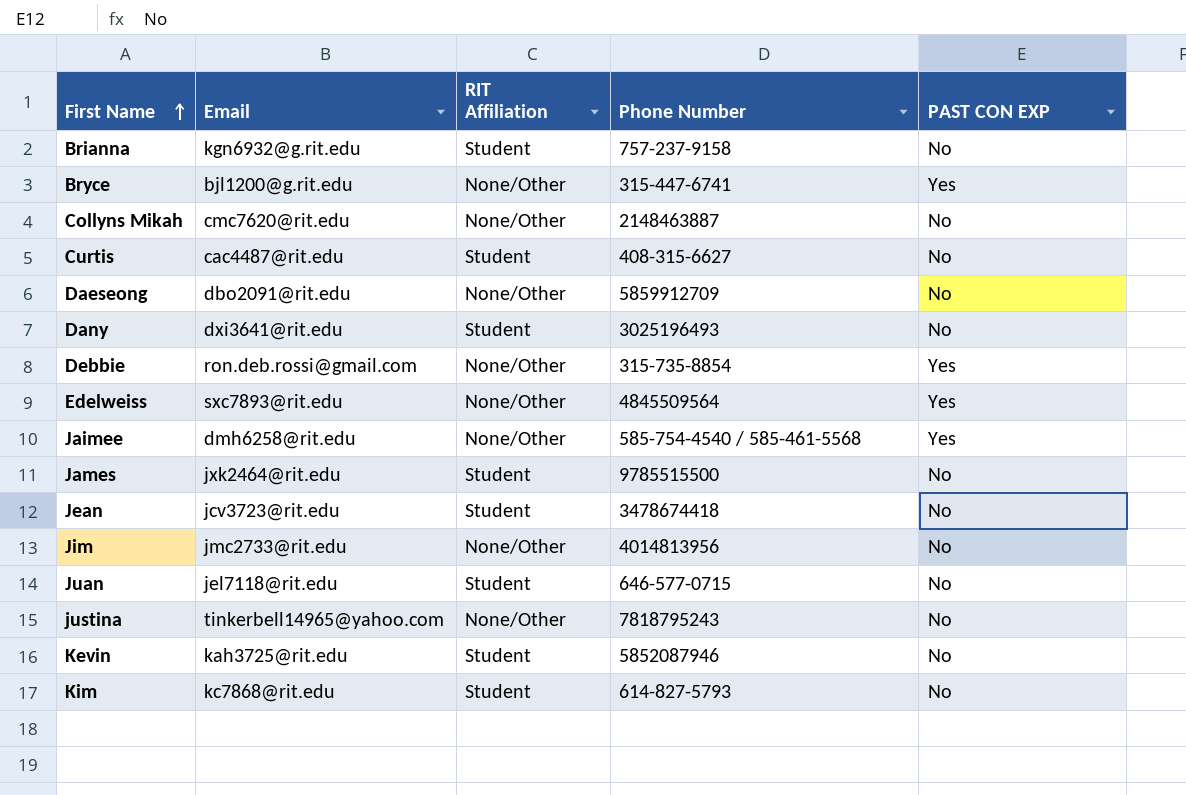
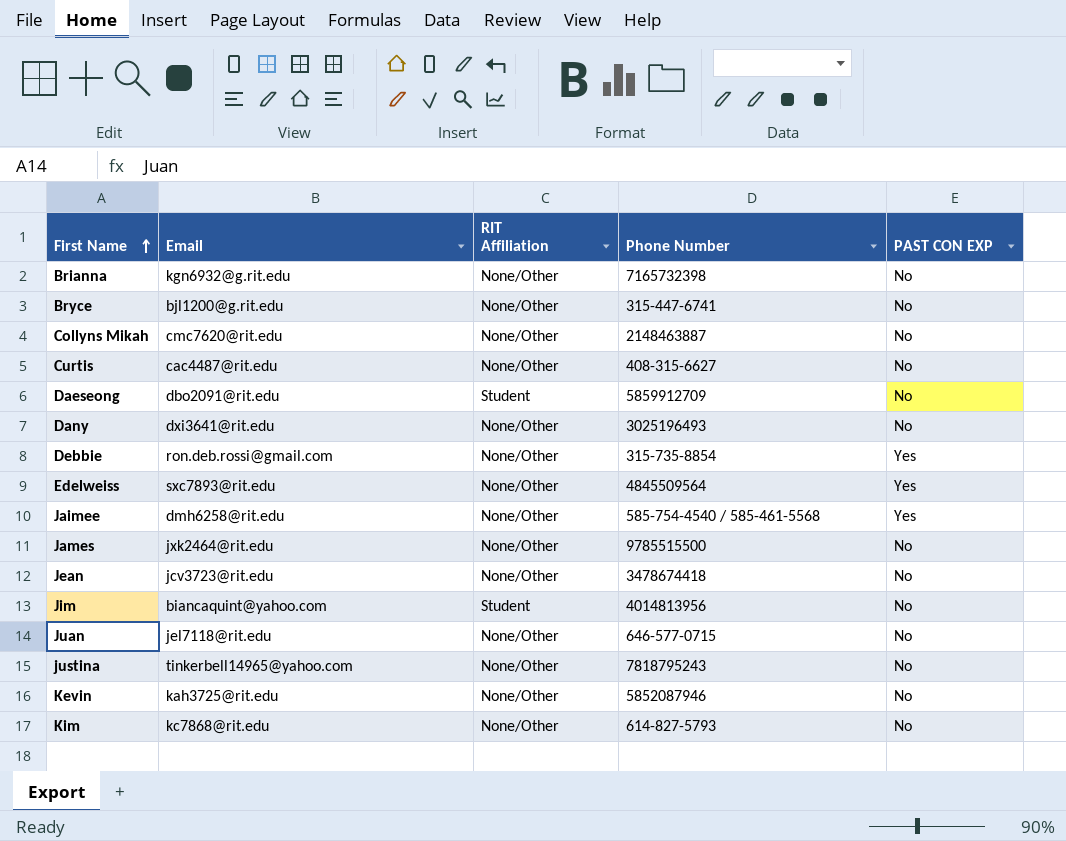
Brianna | RIT Affiliation: Student -> None/Other
Brianna | Phone Number: 757-237-9158 -> 7165732398
Bryce | PAST CON EXP: Yes -> No
Curtis | RIT Affiliation: Student -> None/Other
Daeseong | RIT Affiliation: None/Other -> Student
Dany | RIT Affiliation: Student -> None/Other
James | RIT Affiliation: Student -> None/Other
Jean | RIT Affiliation: Student -> None/Other
Jim | Email: jmc2733@rit.edu -> biancaquint@yahoo.com
Jim | RIT Affiliation: None/Other -> Student
Juan | RIT Affiliation: Student -> None/Other
Kevin | RIT Affiliation: Student -> None/Other
Kim | RIT Affiliation: Student -> None/Other

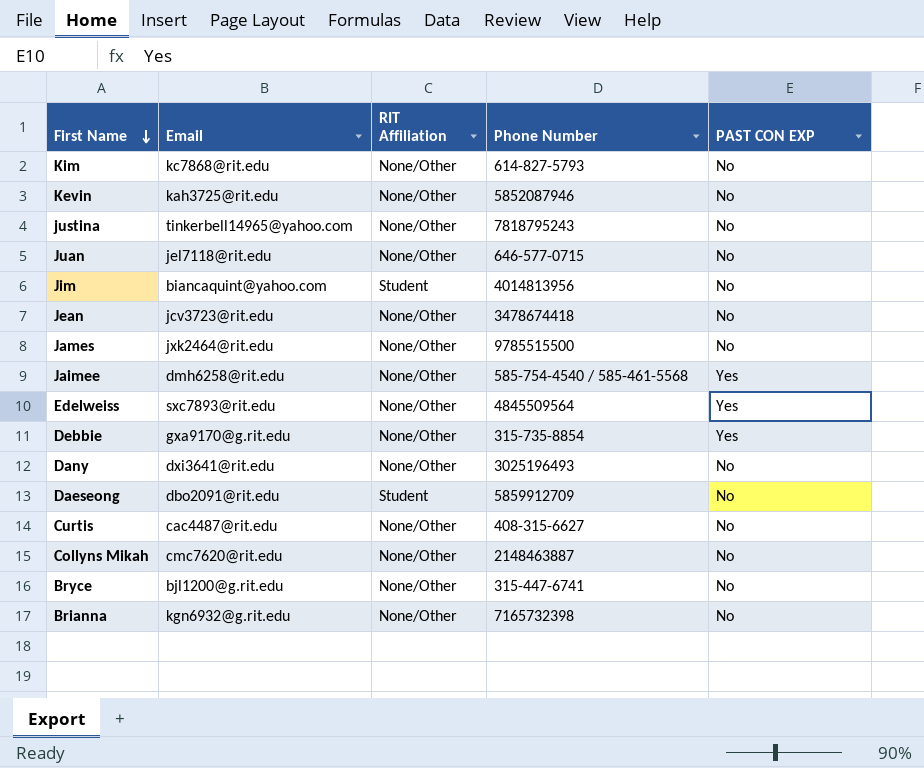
row order: First Name ascending -> First Name descending
Debbie | Email: ron.deb.rossi@gmail.com -> gxa9170@g.rit.edu

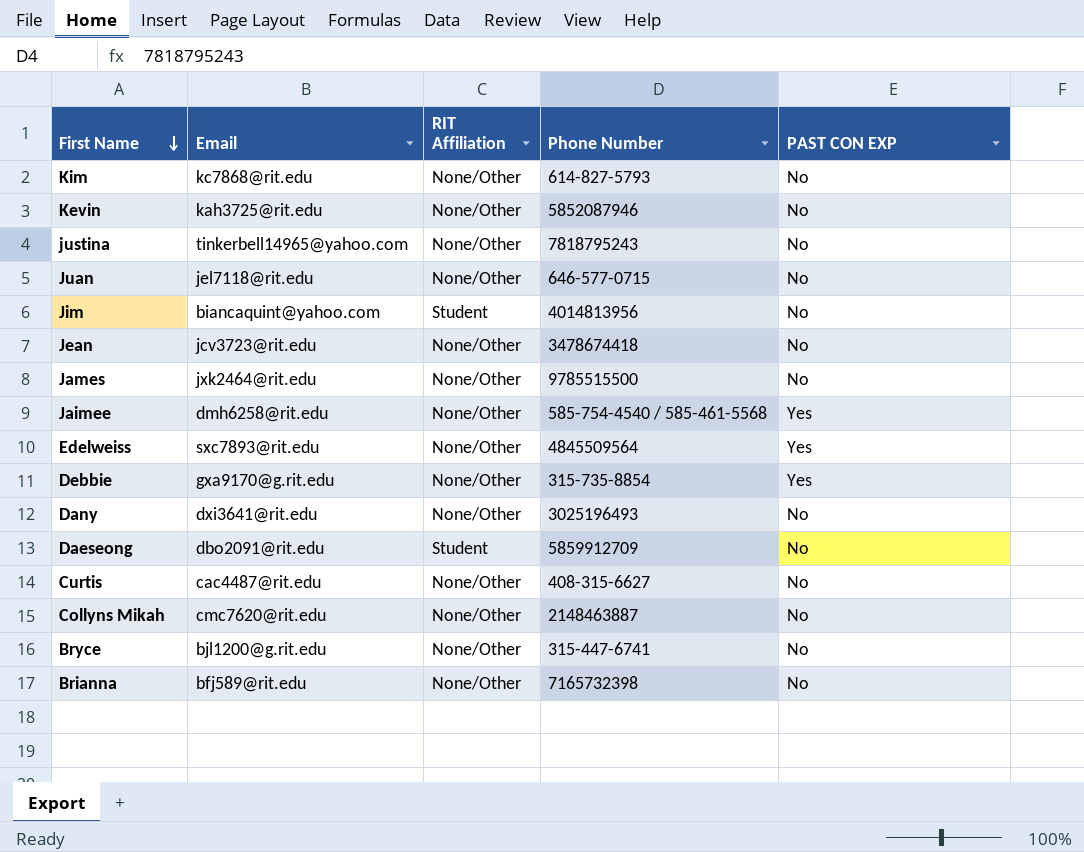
Brianna | Email: kgn6932@g.rit.edu -> bfj589@rit.edu

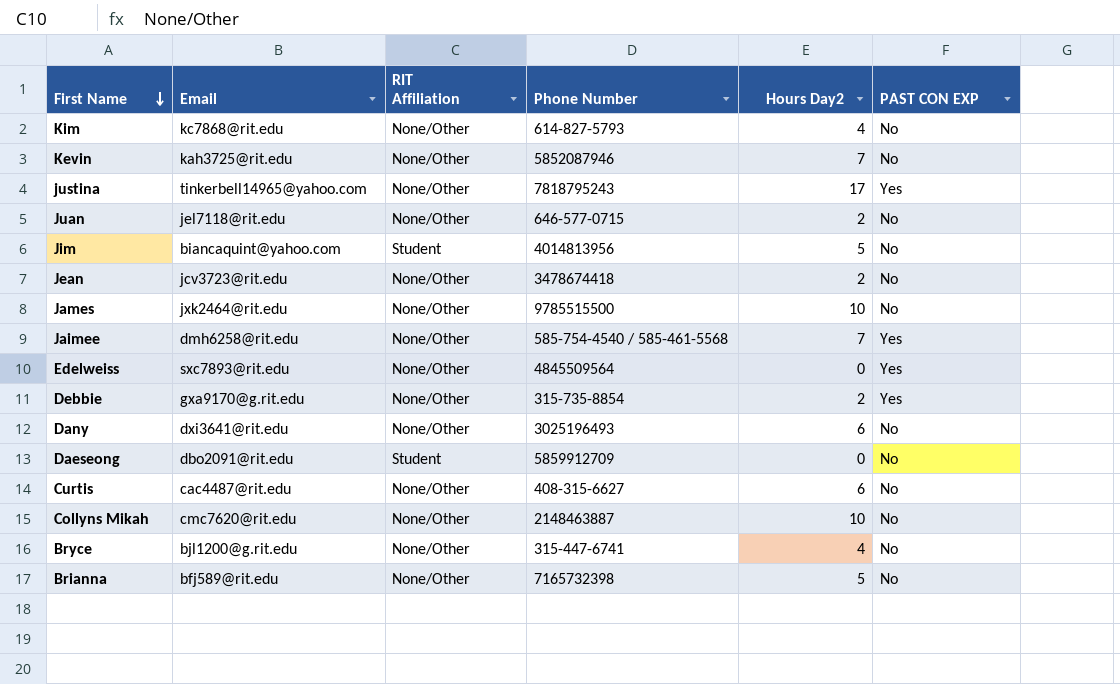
column Hours Day2 | position: none -> 5
justina | PAST CON EXP: No -> Yes

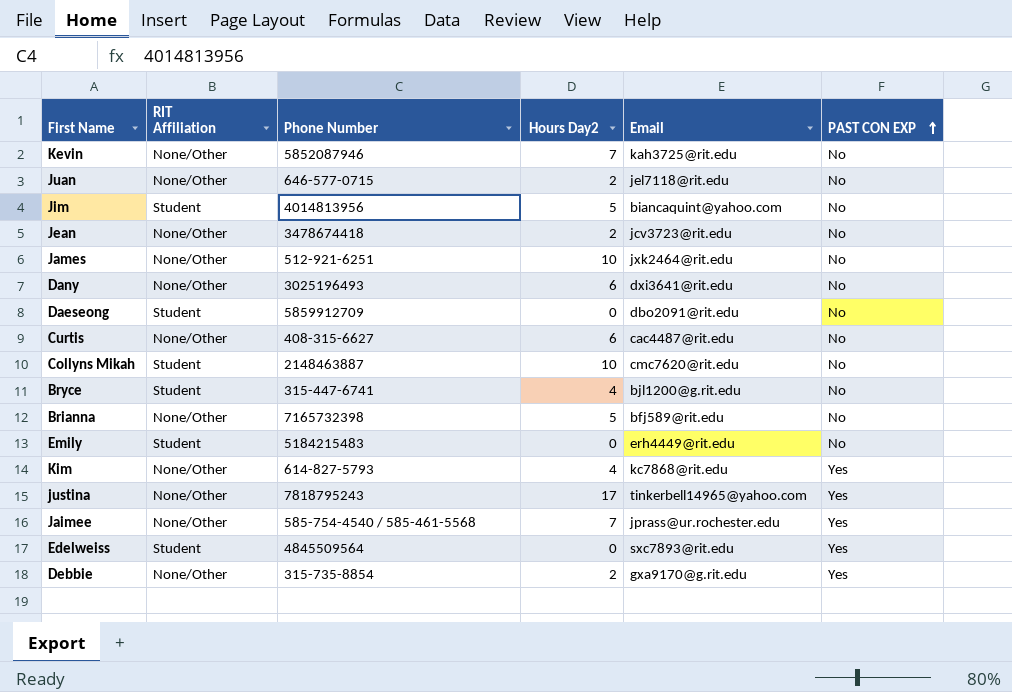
row order: First Name descending -> PAST CON EXP ascending
column Email | position: 2 -> 5
James | Phone Number: 9785515500 -> 512-921-6251
Collyns Mikah | RIT Affiliation: None/Other -> Student
Bryce | RIT Affiliation: None/Other -> Student
row Emily: none -> Student | 5184215483 | 0 | erh4449@rit.edu | No
Kim | PAST CON EXP: No -> Yes
Jaimee | Email: dmh6258@rit.edu -> jprass@ur.rochester.edu
Edelweiss | RIT Affiliation: None/Other -> Student

